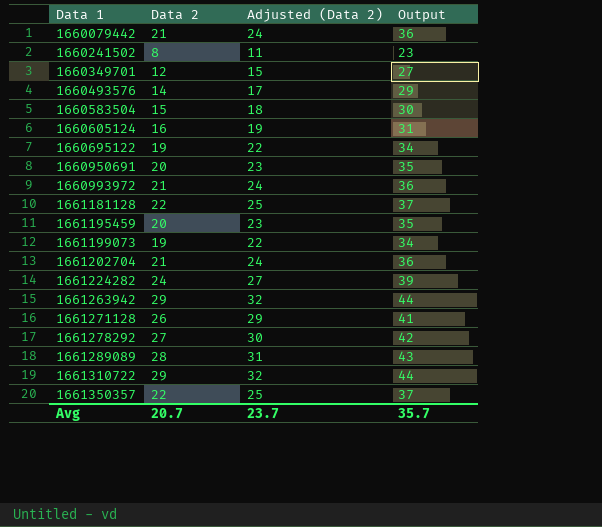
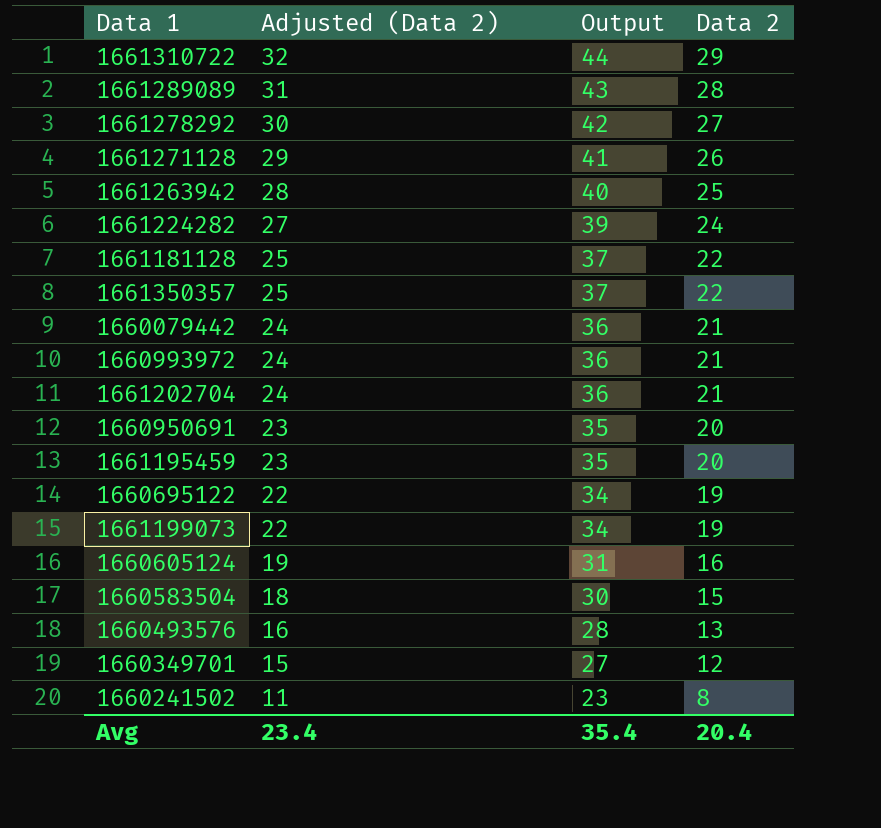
row order: Data 1 ascending -> Adjusted (Data 2) descending
column Data 2 | position: 2 -> 4
1661263942 | Adjusted (Data 2): 32 -> 28
1661263942 | Output: 44 -> 40
1661263942 | Data 2: 29 -> 25
1660493576 | Adjusted (Data 2): 17 -> 16
1660493576 | Output: 29 -> 28
1660493576 | Data 2: 14 -> 13
Avg | Adjusted (Data 2): 23.7 -> 23.4
Avg | Output: 35.7 -> 35.4
Avg | Data 2: 20.7 -> 20.4

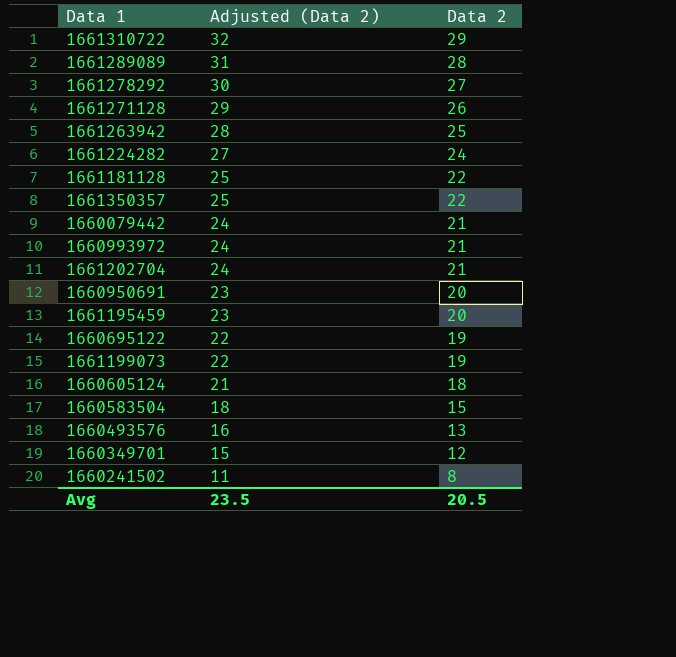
column Output | formula: [Data 2] + 15 -> none
1660605124 | Adjusted (Data 2): 19 -> 21
1660605124 | Data 2: 16 -> 18
Avg | Adjusted (Data 2): 23.4 -> 23.5
Avg | Data 2: 20.4 -> 20.5

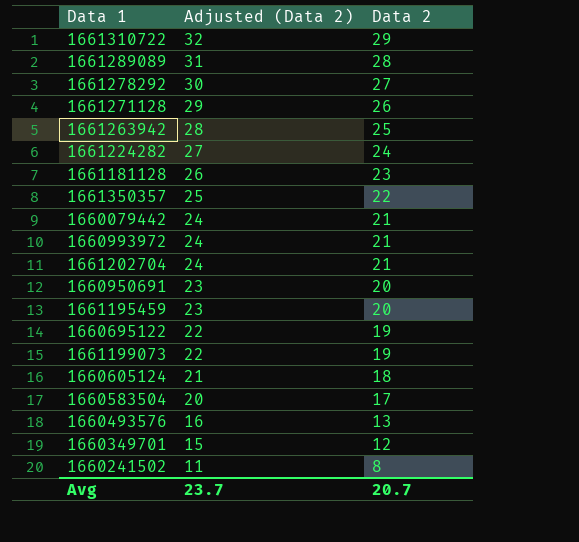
1661181128 | Adjusted (Data 2): 25 -> 26
1661181128 | Data 2: 22 -> 23
1660583504 | Adjusted (Data 2): 18 -> 20
1660583504 | Data 2: 15 -> 17
Avg | Adjusted (Data 2): 23.5 -> 23.7
Avg | Data 2: 20.5 -> 20.7

